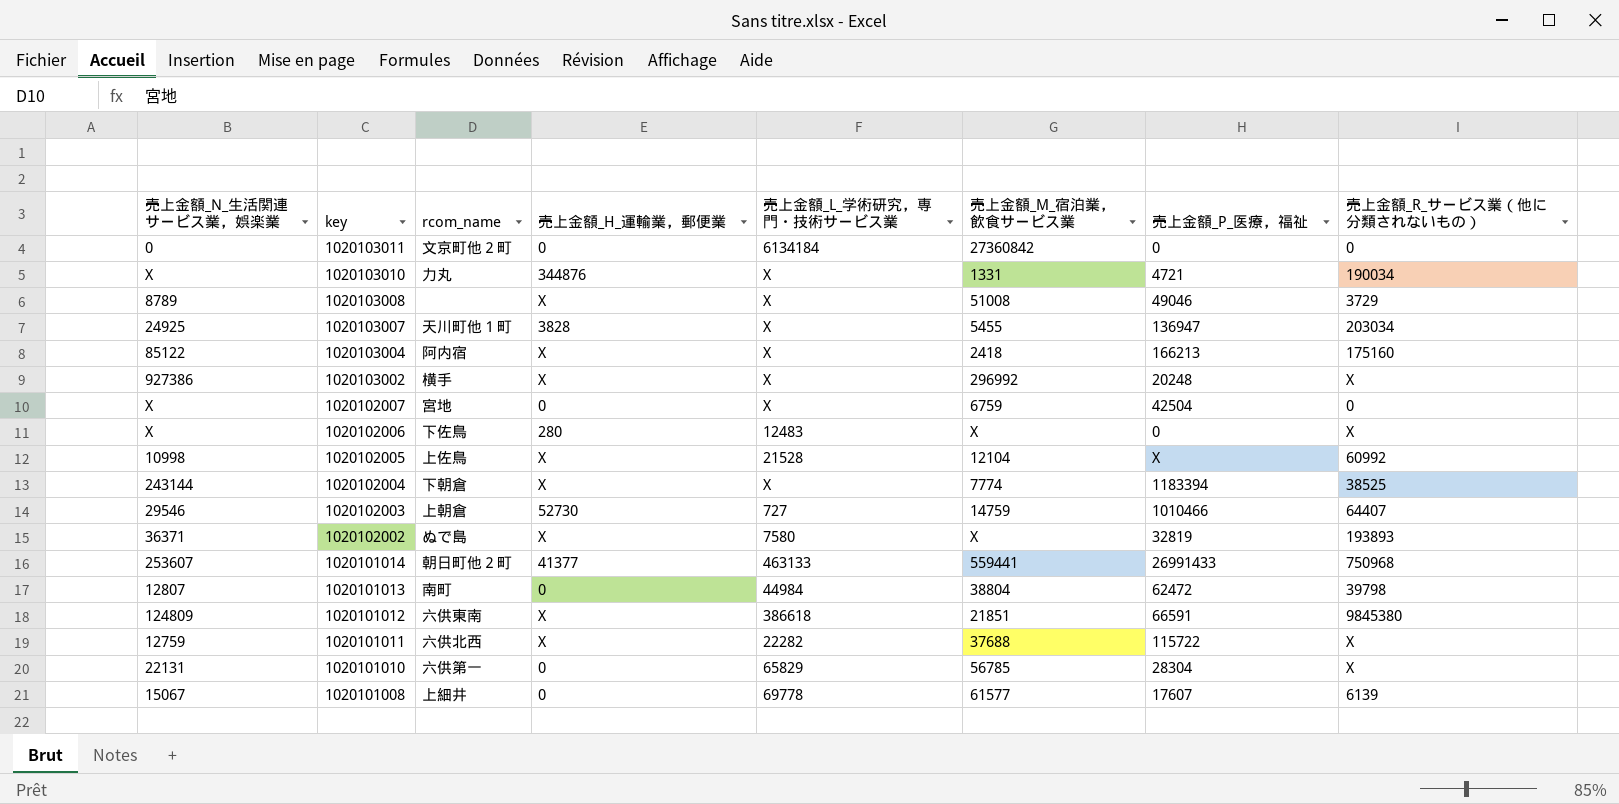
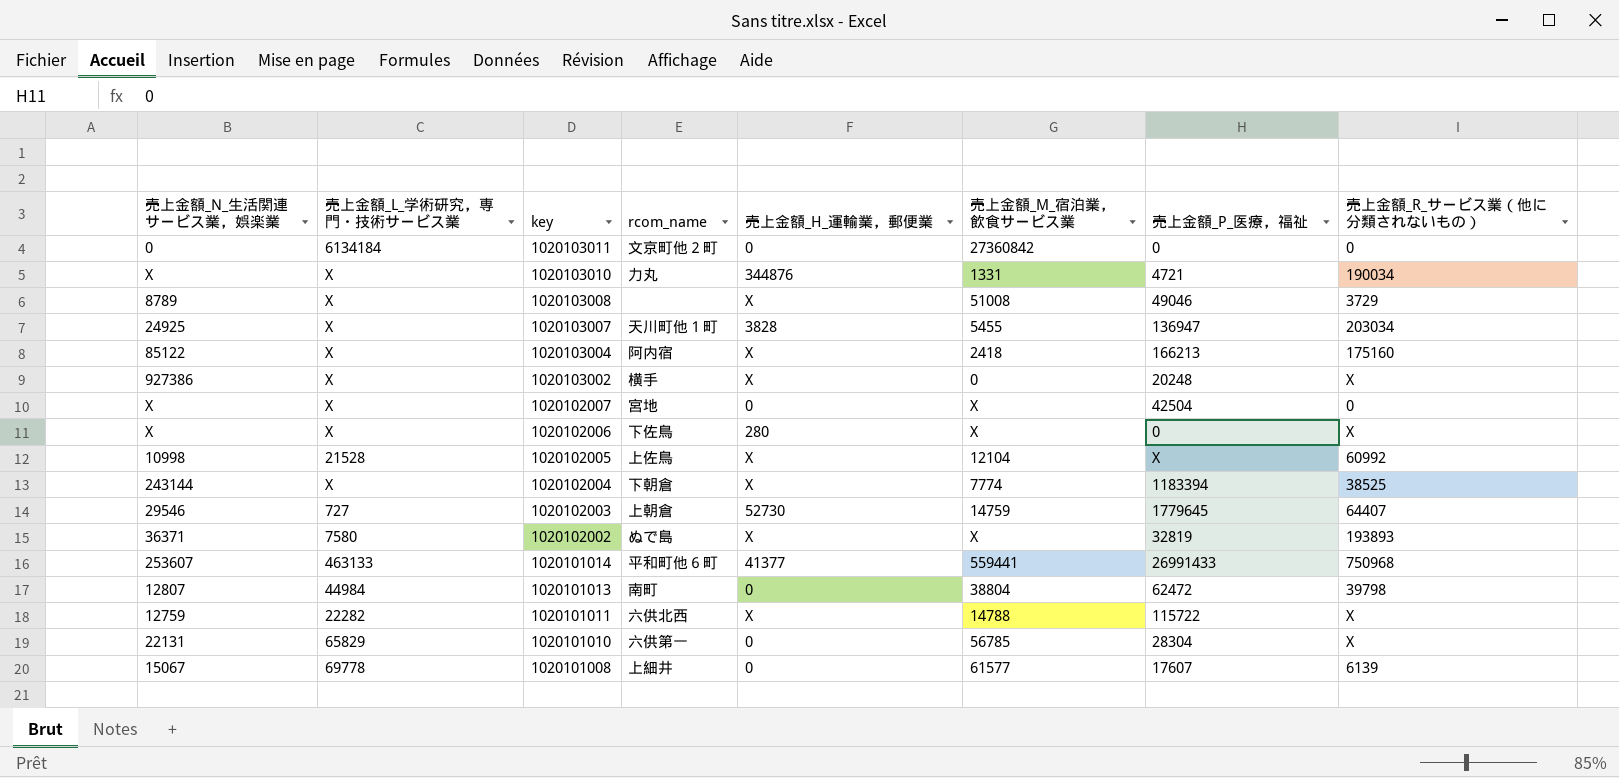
column 売上金額_L_学術研究，専門・技術サービス業 | position: 5 -> 2
row 1020101012: 124809 | 六供東南 | X | 386618 | 21851 | 66591 | 9845380 -> none
1020103002 | 売上金額_M_宿泊業，飲食サービス業: 296992 -> 0
1020102007 | 売上金額_M_宿泊業，飲食サービス業: 6759 -> X
1020102006 | 売上金額_L_学術研究，専門・技術サービス業: 12483 -> X
1020102003 | 売上金額_P_医療，福祉: 1010466 -> 1779645
1020101014 | rcom_name: 朝日町他２町 -> 平和町他６町
1020101011 | 売上金額_M_宿泊業，飲食サービス業: 37688 -> 14788

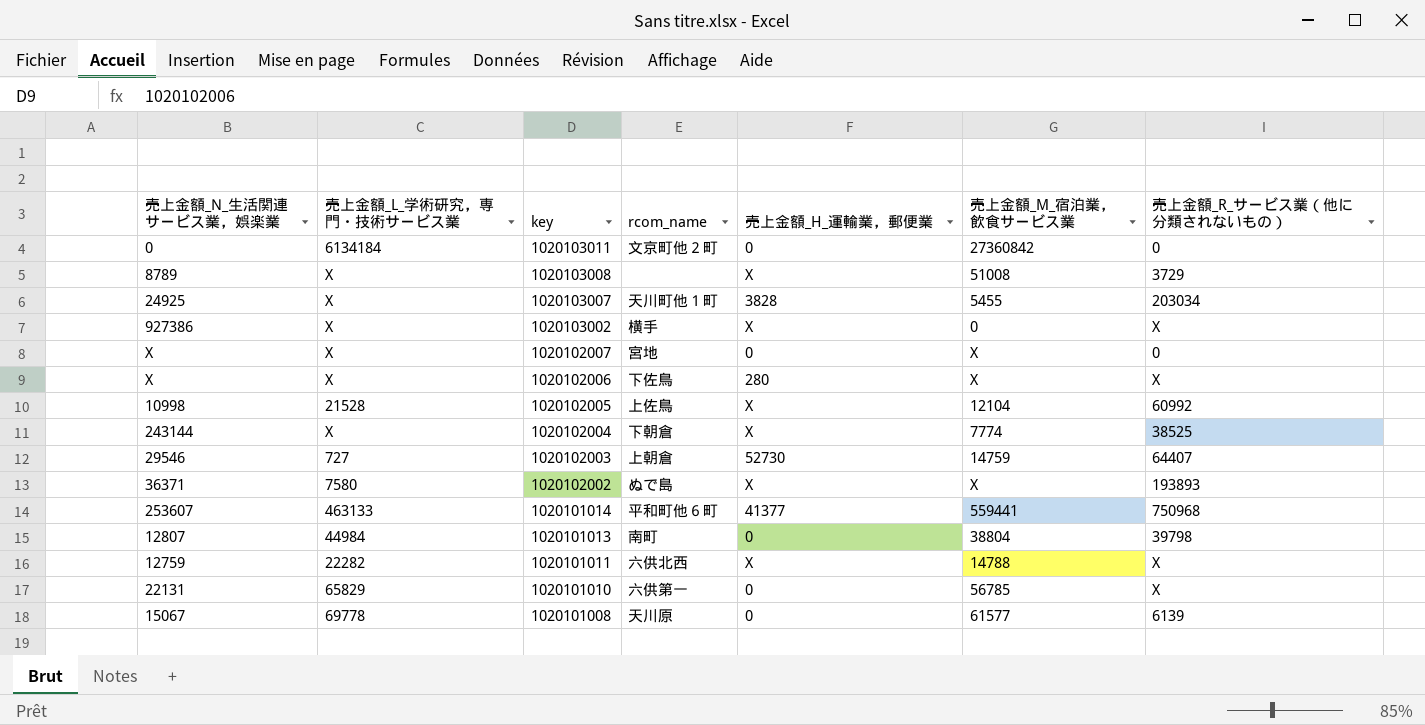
column 売上金額_P_医療，福祉 | position: 7 -> none
row 1020103010: X | X | 力丸 | 344876 | 1331 | 4721 | 190034 -> none
row 1020103004: 85122 | X | 阿内宿 | X | 2418 | 166213 | 175160 -> none
1020101008 | rcom_name: 上細井 -> 天川原

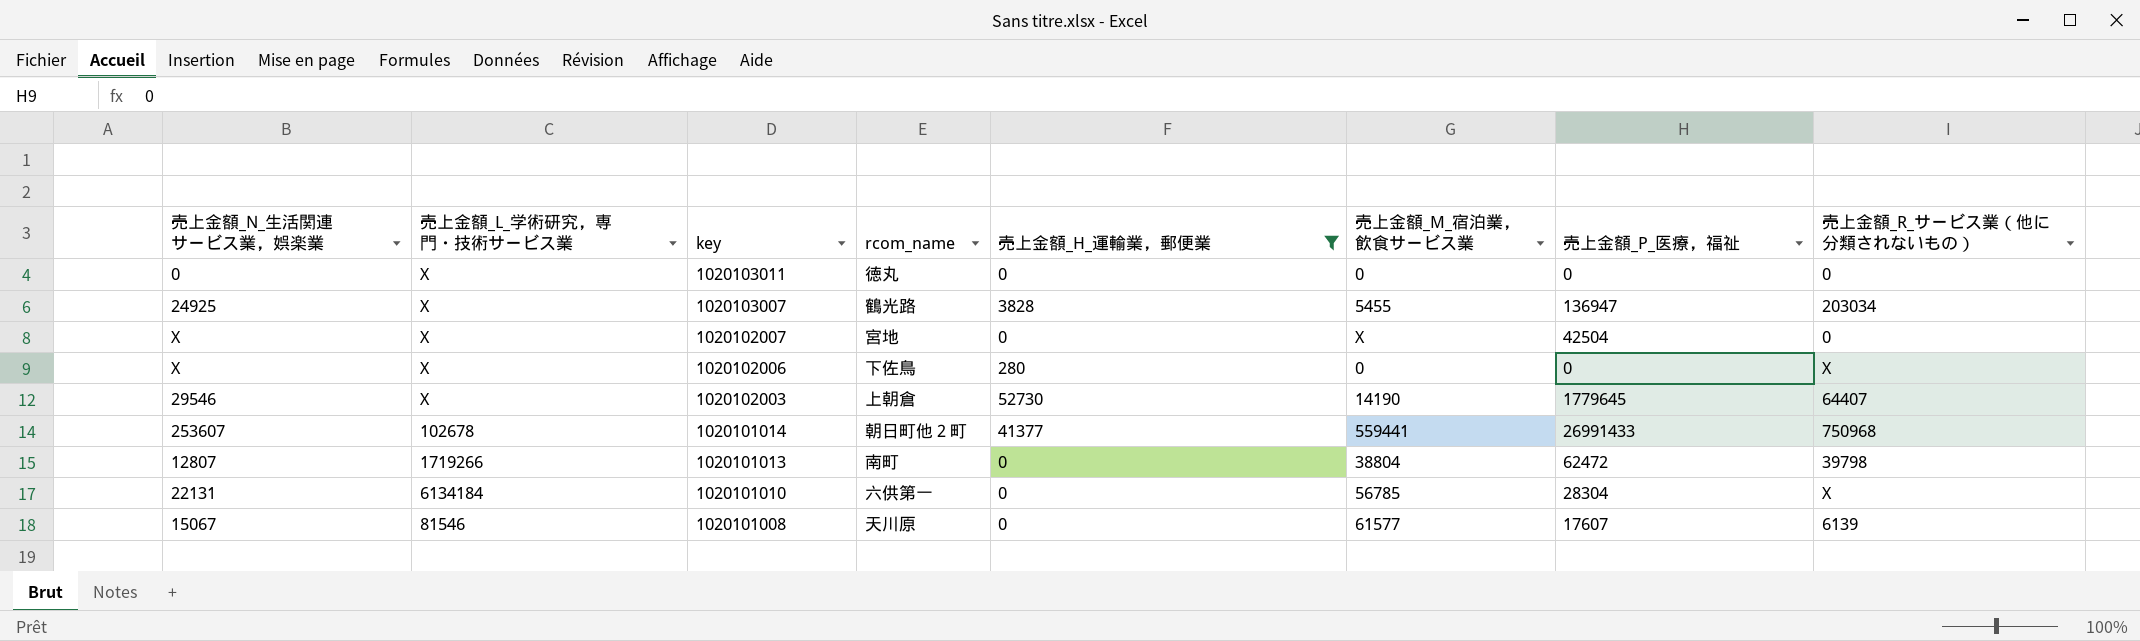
filter: none -> 売上金額_H_運輸業，郵便業 != X
column 売上金額_P_医療，福祉 | position: none -> 7
1020103011 | 売上金額_L_学術研究，専門・技術サービス業: 6134184 -> X
1020103011 | rcom_name: 文京町他２町 -> 徳丸
1020103011 | 売上金額_M_宿泊業，飲食サービス業: 27360842 -> 0
1020103007 | rcom_name: 天川町他１町 -> 鶴光路
1020102006 | 売上金額_M_宿泊業，飲食サービス業: X -> 0
1020102003 | 売上金額_L_学術研究，専門・技術サービス業: 727 -> X
1020102003 | 売上金額_M_宿泊業，飲食サービス業: 14759 -> 14190
1020101014 | 売上金額_L_学術研究，専門・技術サービス業: 463133 -> 102678
1020101014 | rcom_name: 平和町他６町 -> 朝日町他２町
1020101013 | 売上金額_L_学術研究，専門・技術サービス業: 44984 -> 1719266
1020101010 | 売上金額_L_学術研究，専門・技術サービス業: 65829 -> 6134184
1020101008 | 売上金額_L_学術研究，専門・技術サービス業: 69778 -> 81546

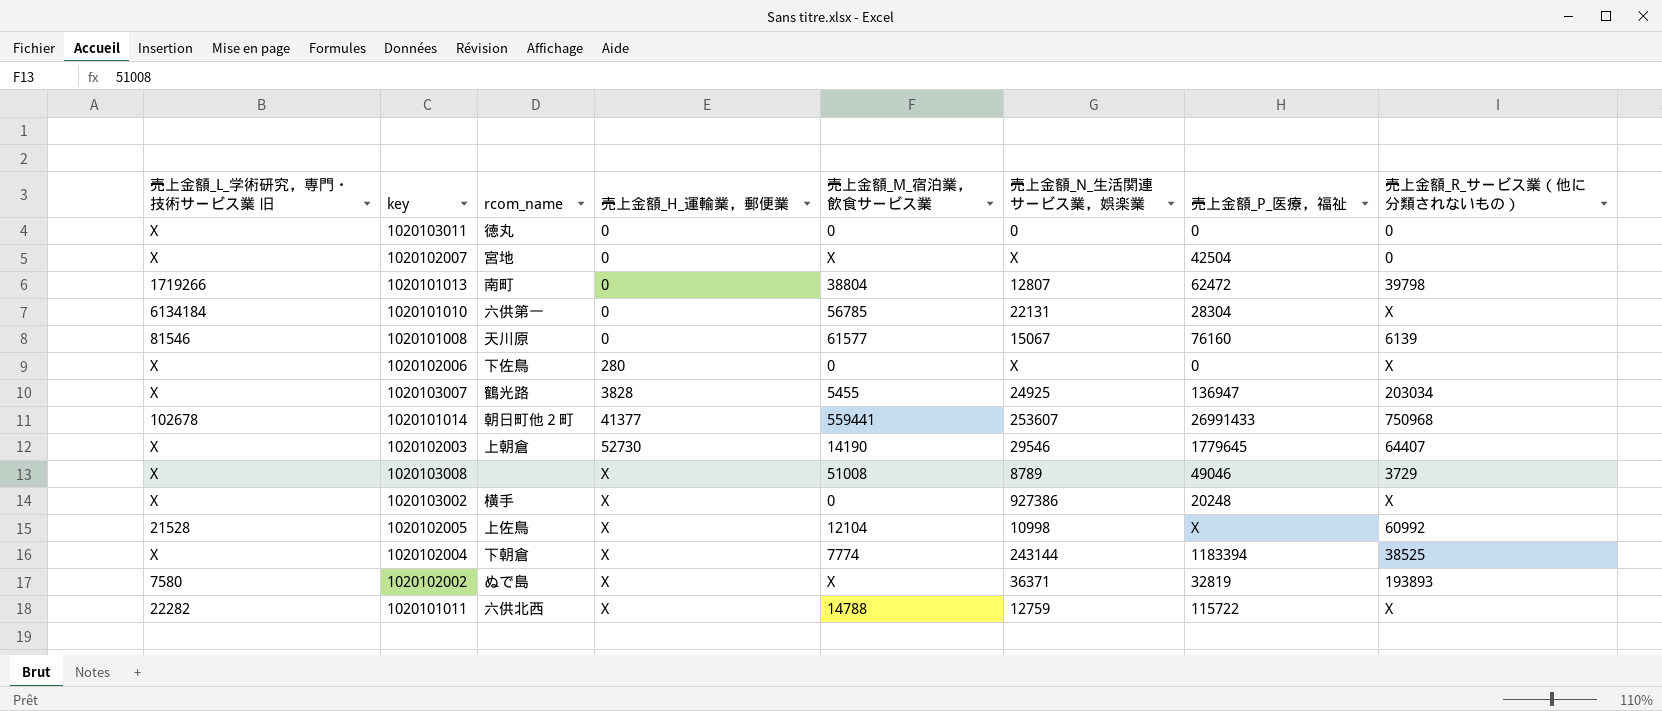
filter: 売上金額_H_運輸業，郵便業 != X -> none
row order: key descending -> 売上金額_H_運輸業，郵便業 ascending
column name: 売上金額_L_学術研究，専門・技術サービス業 -> 売上金額_L_学術研究，専門・技術サービス業 旧
column 売上金額_N_生活関連サービス業，娯楽業 | position: 1 -> 6
1020101008 | 売上金額_P_医療，福祉: 17607 -> 76160

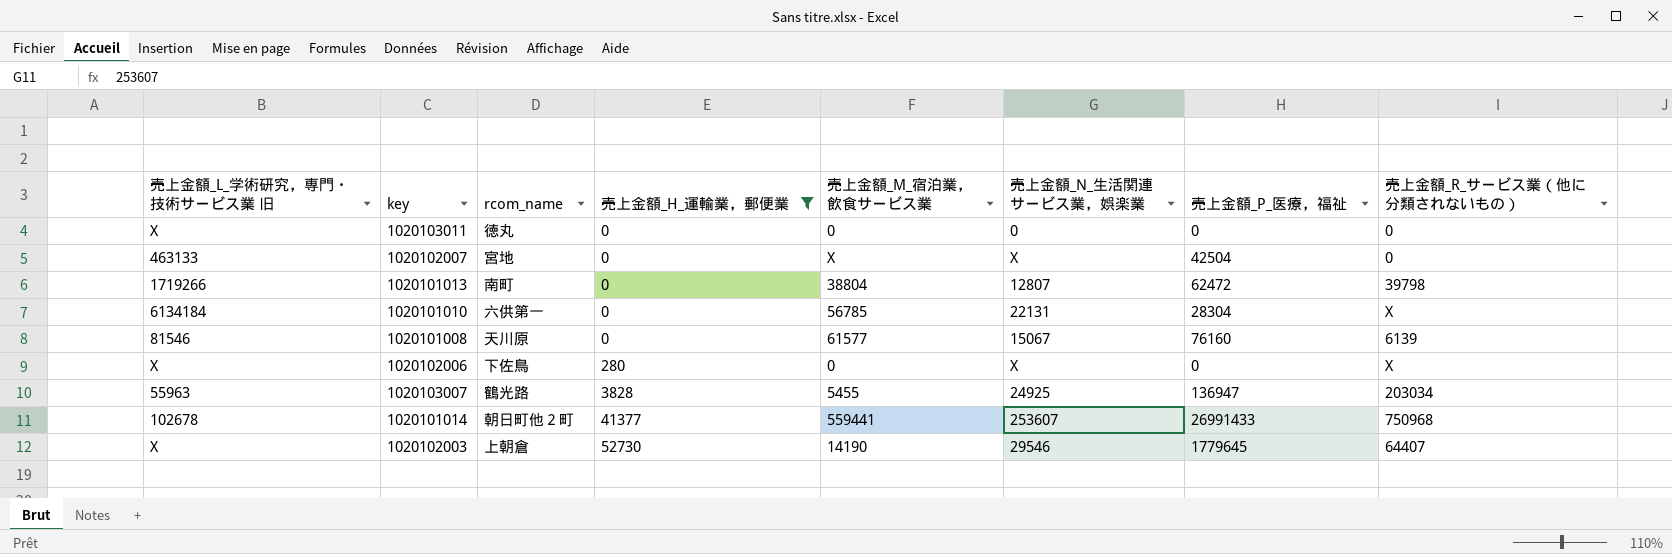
filter: none -> 売上金額_H_運輸業，郵便業 != X
1020102007 | 売上金額_L_学術研究，専門・技術サービス業 旧: X -> 463133
1020103007 | 売上金額_L_学術研究，専門・技術サービス業 旧: X -> 55963

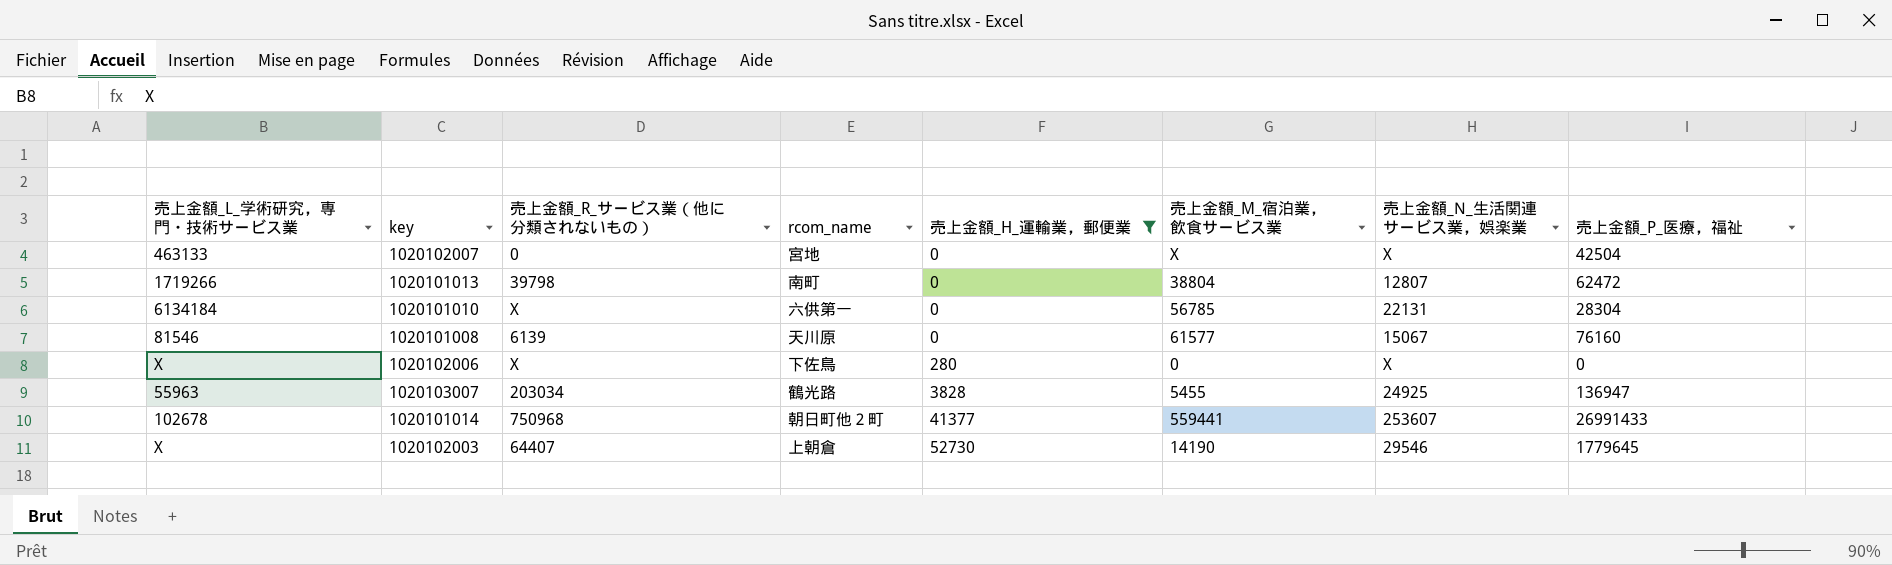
column name: 売上金額_L_学術研究，専門・技術サービス業 旧 -> 売上金額_L_学術研究，専門・技術サービス業
column 売上金額_R_サービス業（他に分類されないもの） | position: 8 -> 3
row 1020103011: X | 徳丸 | 0 | 0 | 0 | 0 | 0 -> none

